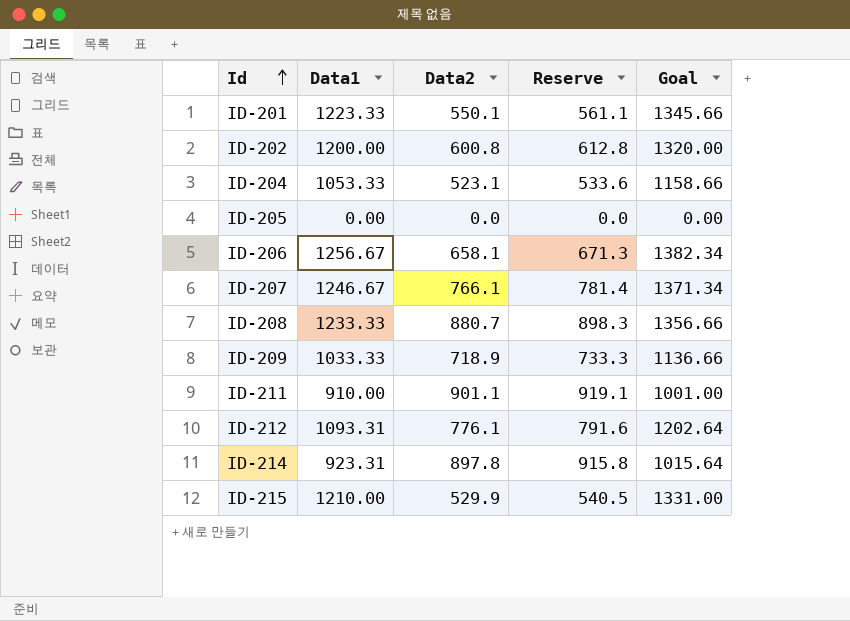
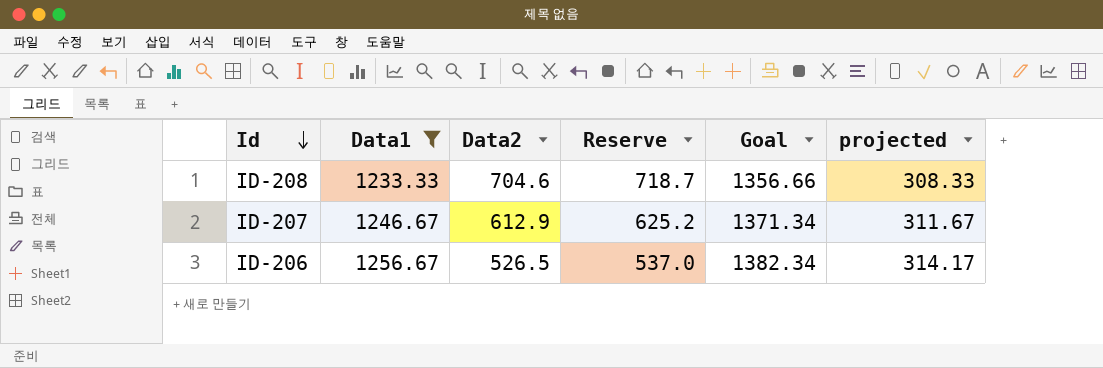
filter: none -> Data1 >= 1233.33
row order: Id ascending -> Id descending
column projected | formula: none -> [Data1] * 0.25
ID-208 | Data2: 880.7 -> 704.6
ID-208 | Reserve: 898.3 -> 718.7
ID-207 | Data2: 766.1 -> 612.9
ID-207 | Reserve: 781.4 -> 625.2
ID-206 | Data2: 658.1 -> 526.5
ID-206 | Reserve: 671.3 -> 537.0

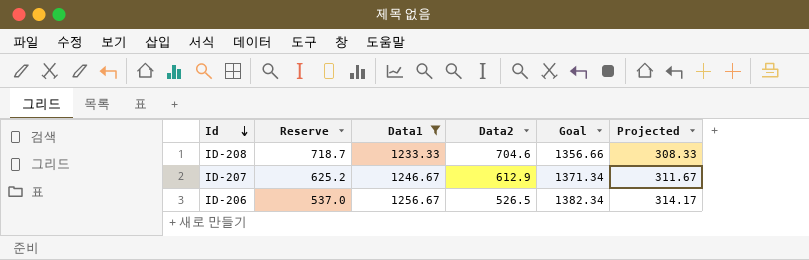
column Reserve | position: 4 -> 2
column name: projected -> Projected

